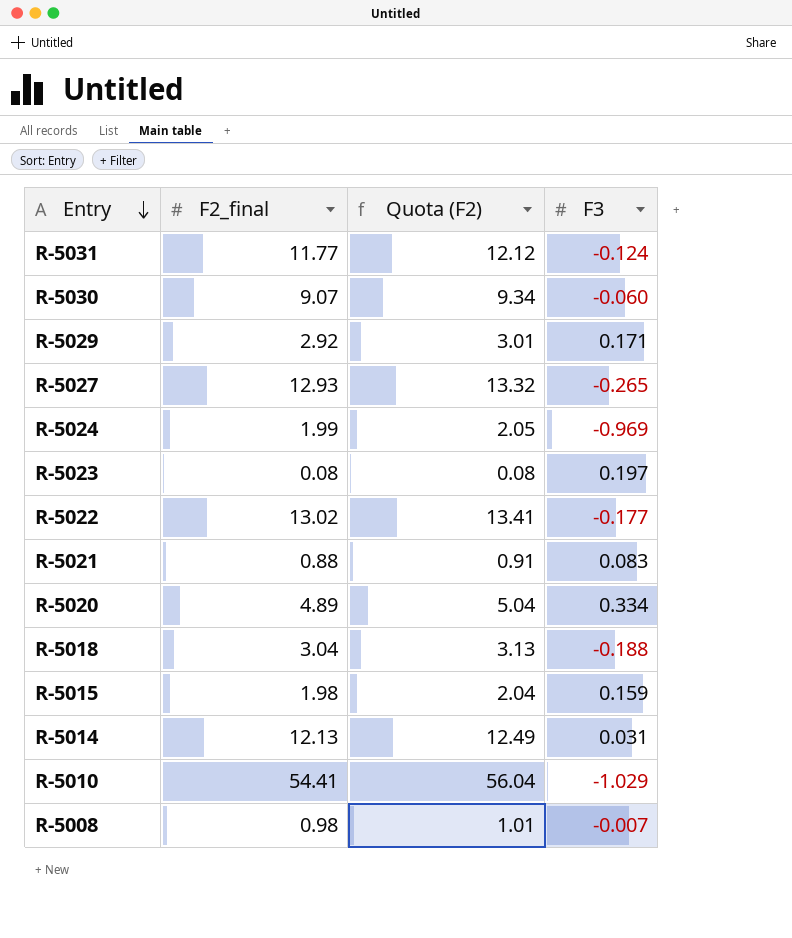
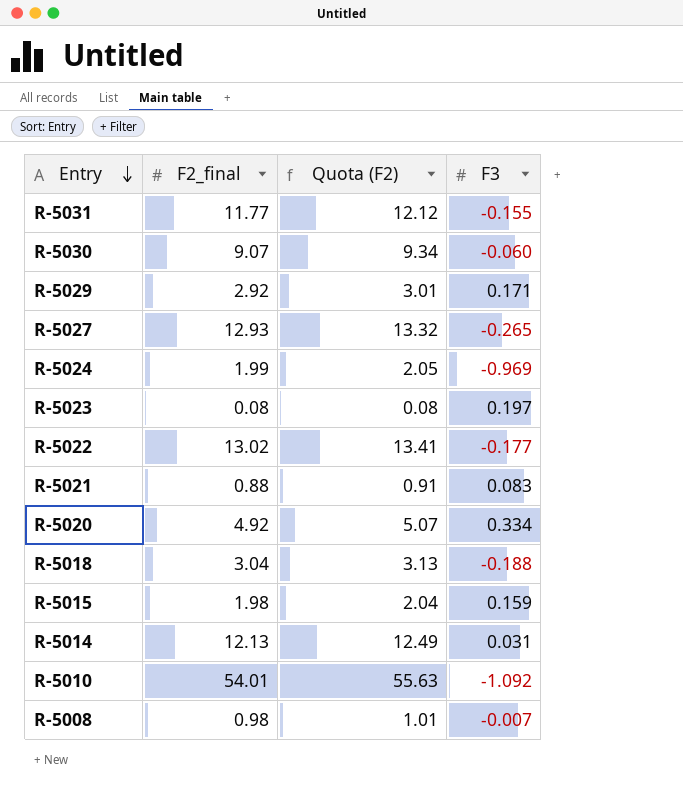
R-5031 | F3: -0.124 -> -0.155
R-5020 | F2_final: 4.89 -> 4.92
R-5020 | Quota (F2): 5.04 -> 5.07
R-5010 | F2_final: 54.41 -> 54.01
R-5010 | Quota (F2): 56.04 -> 55.63
R-5010 | F3: -1.029 -> -1.092

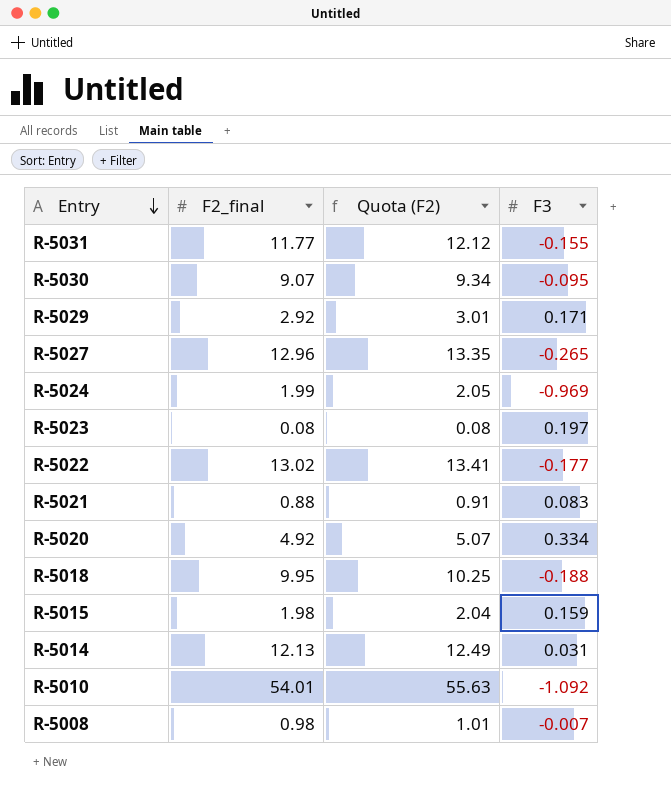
R-5030 | F3: -0.060 -> -0.095
R-5027 | F2_final: 12.93 -> 12.96
R-5027 | Quota (F2): 13.32 -> 13.35
R-5018 | F2_final: 3.04 -> 9.95
R-5018 | Quota (F2): 3.13 -> 10.25

